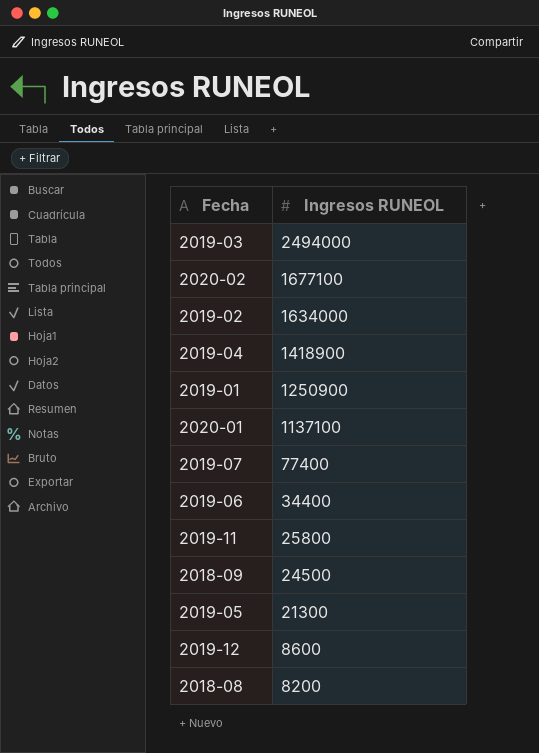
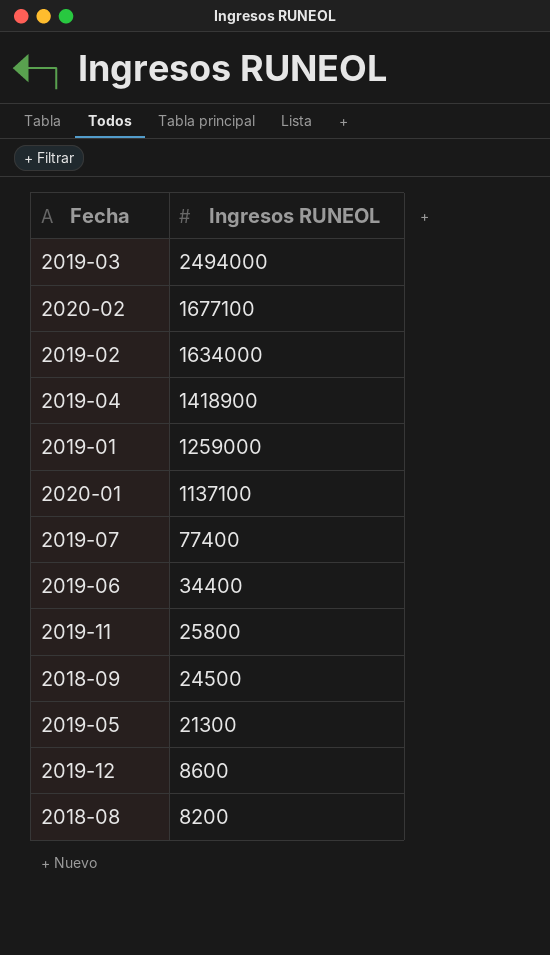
2019-01 | Ingresos RUNEOL: 1250900 -> 1259000

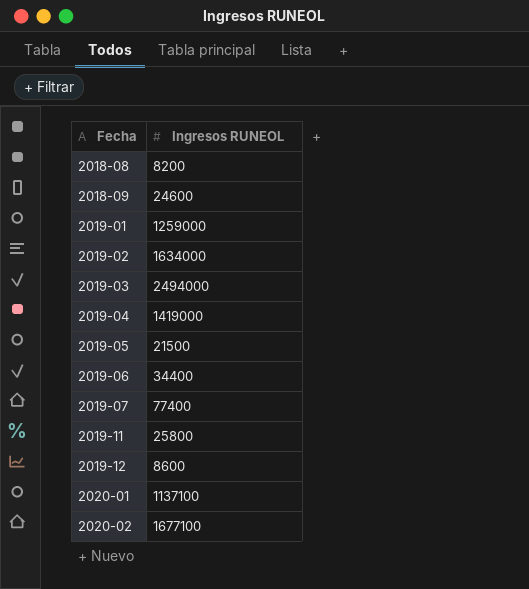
row order: Ingresos RUNEOL descending -> Fecha ascending
2018-09 | Ingresos RUNEOL: 24500 -> 24600
2019-04 | Ingresos RUNEOL: 1418900 -> 1419000
2019-05 | Ingresos RUNEOL: 21300 -> 21500

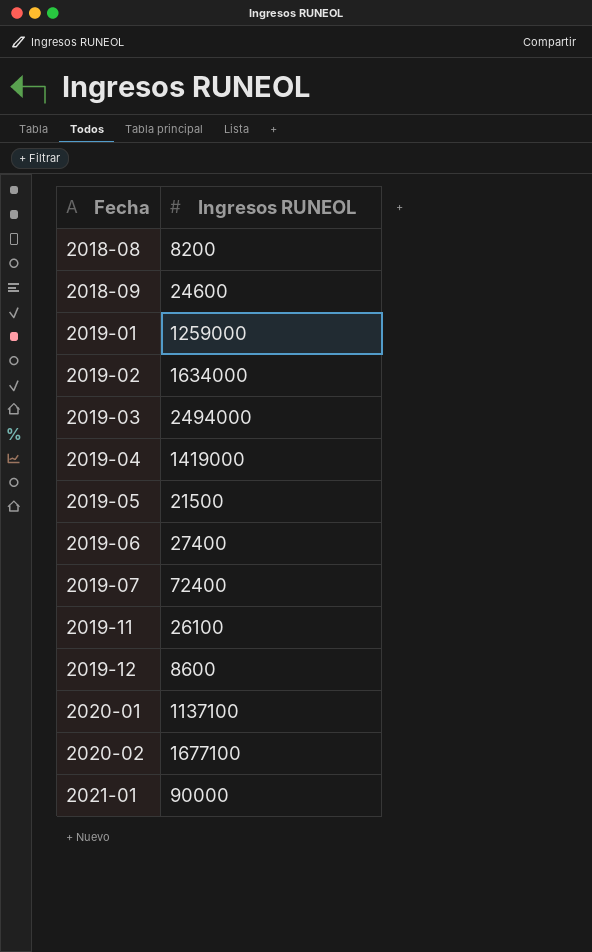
2019-06 | Ingresos RUNEOL: 34400 -> 27400
2019-07 | Ingresos RUNEOL: 77400 -> 72400
2019-11 | Ingresos RUNEOL: 25800 -> 26100
row 2021-01: none -> 90000

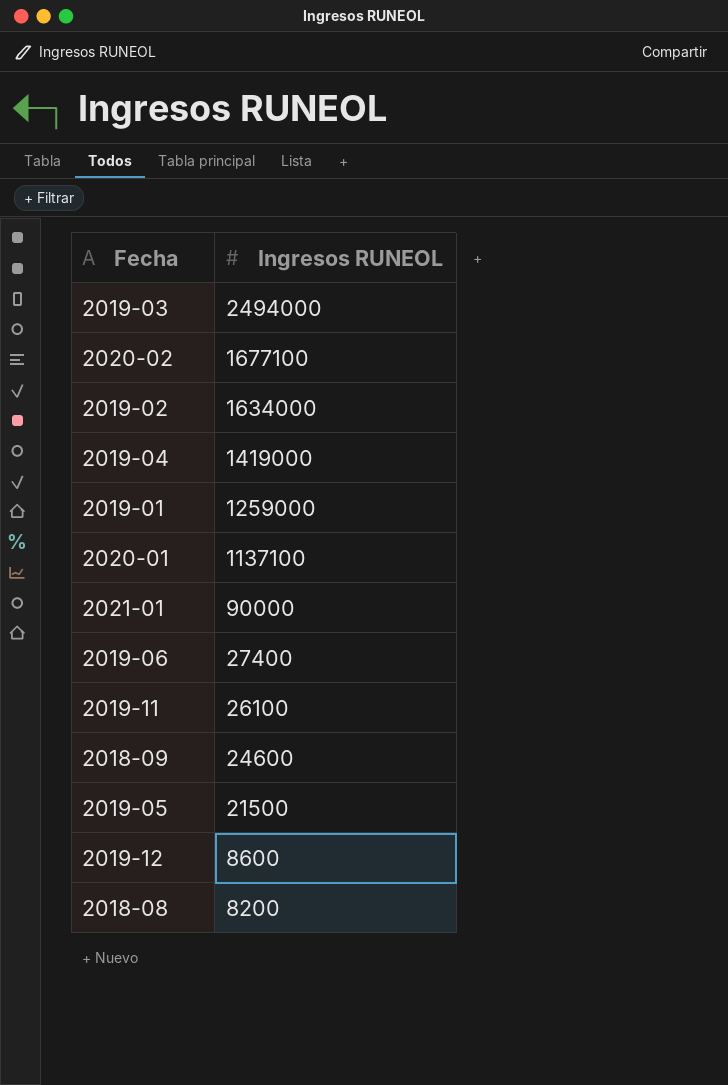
row order: Fecha ascending -> Ingresos RUNEOL descending
row 2019-07: 72400 -> none

